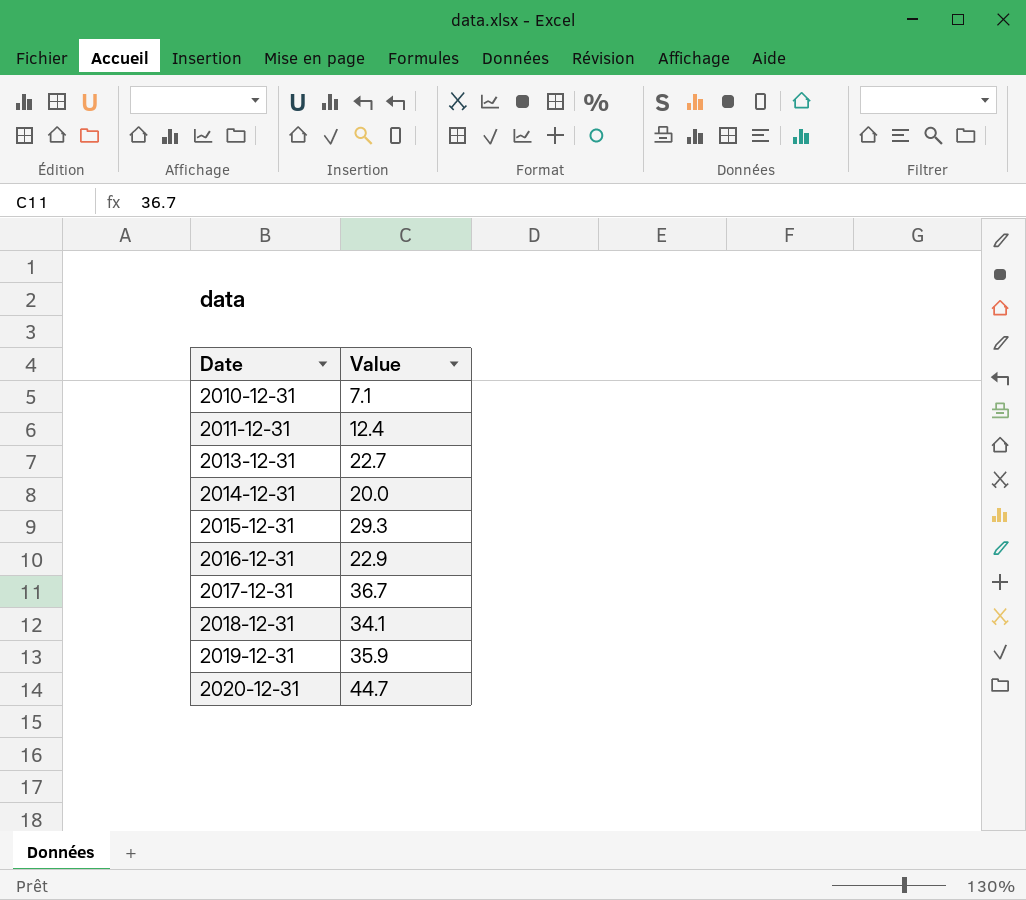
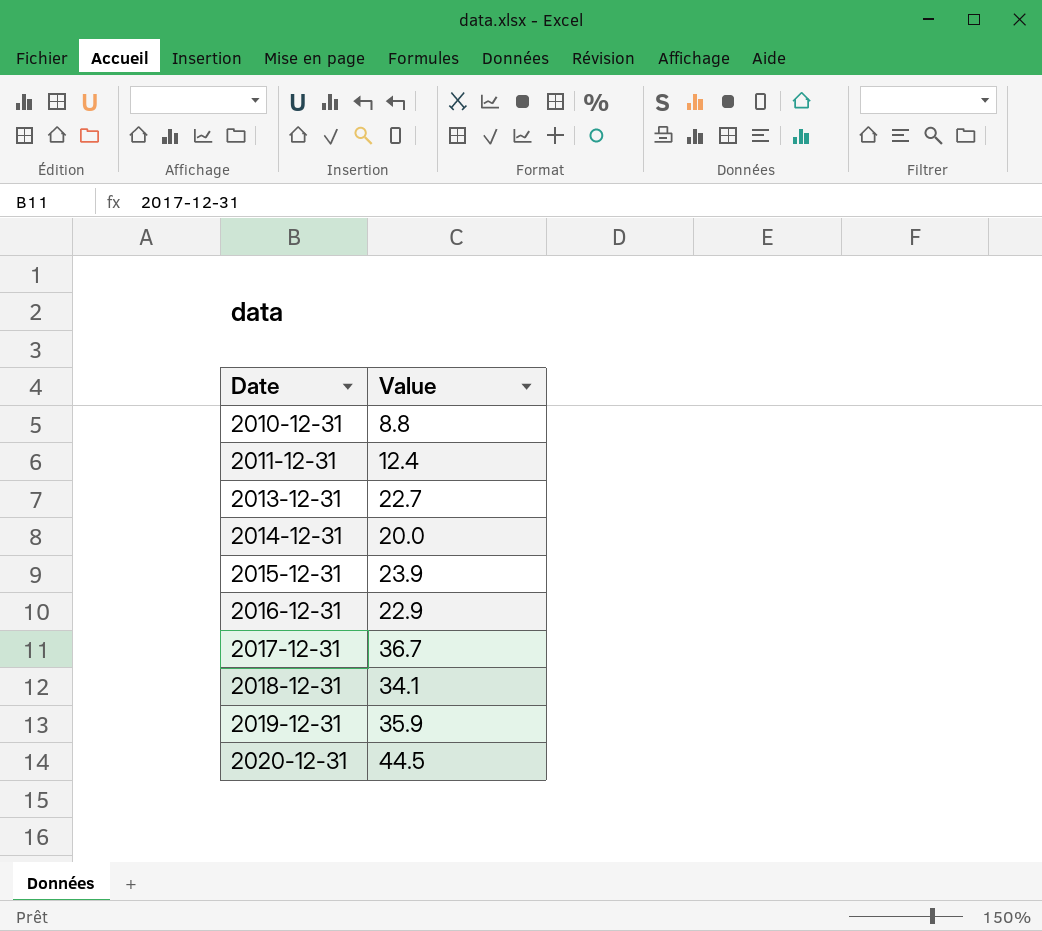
2010-12-31 | Value: 7.1 -> 8.8
2015-12-31 | Value: 29.3 -> 23.9
2020-12-31 | Value: 44.7 -> 44.5

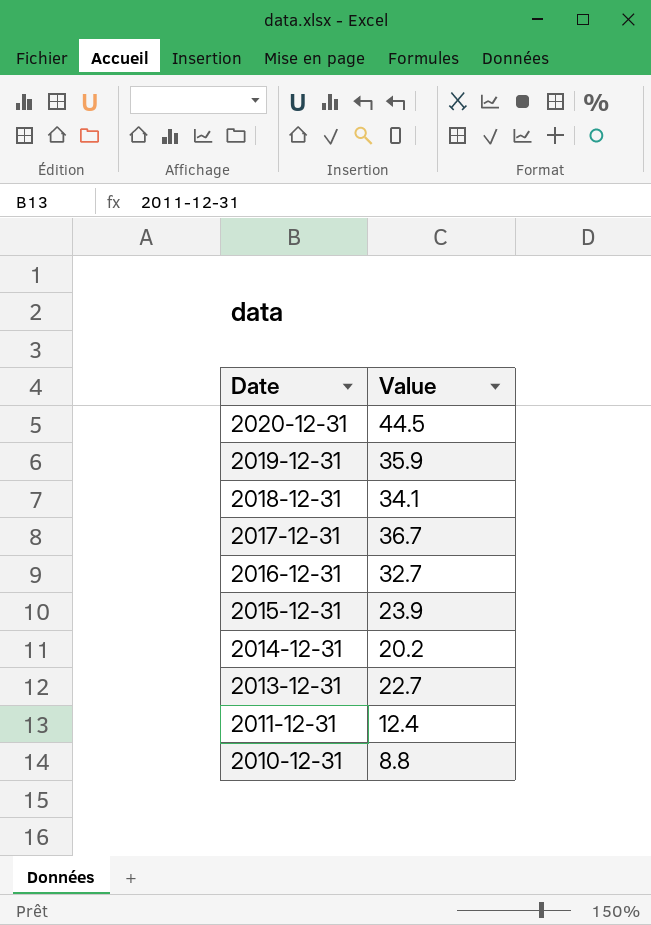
row order: Date ascending -> Date descending
2016-12-31 | Value: 22.9 -> 32.7
2014-12-31 | Value: 20.0 -> 20.2

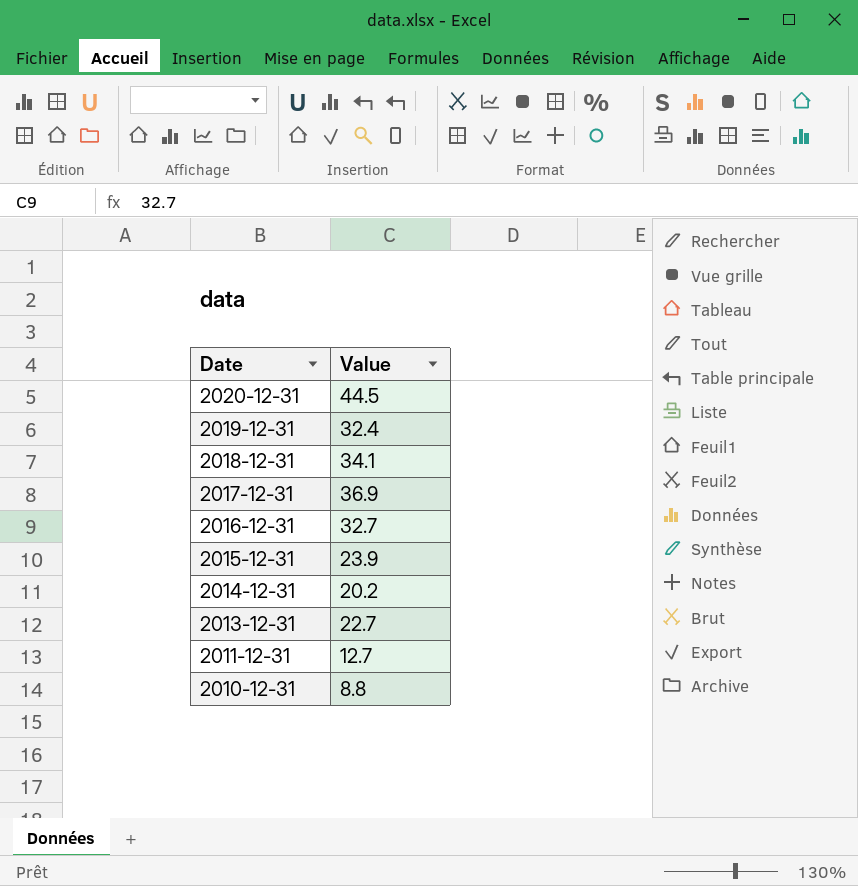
2019-12-31 | Value: 35.9 -> 32.4
2017-12-31 | Value: 36.7 -> 36.9
2011-12-31 | Value: 12.4 -> 12.7

